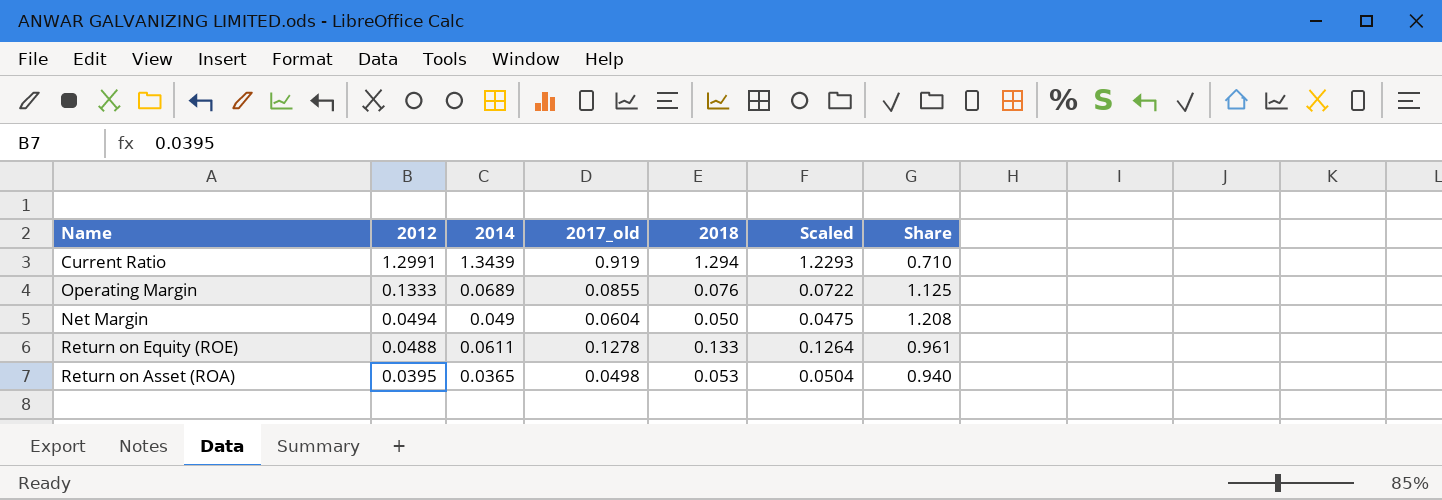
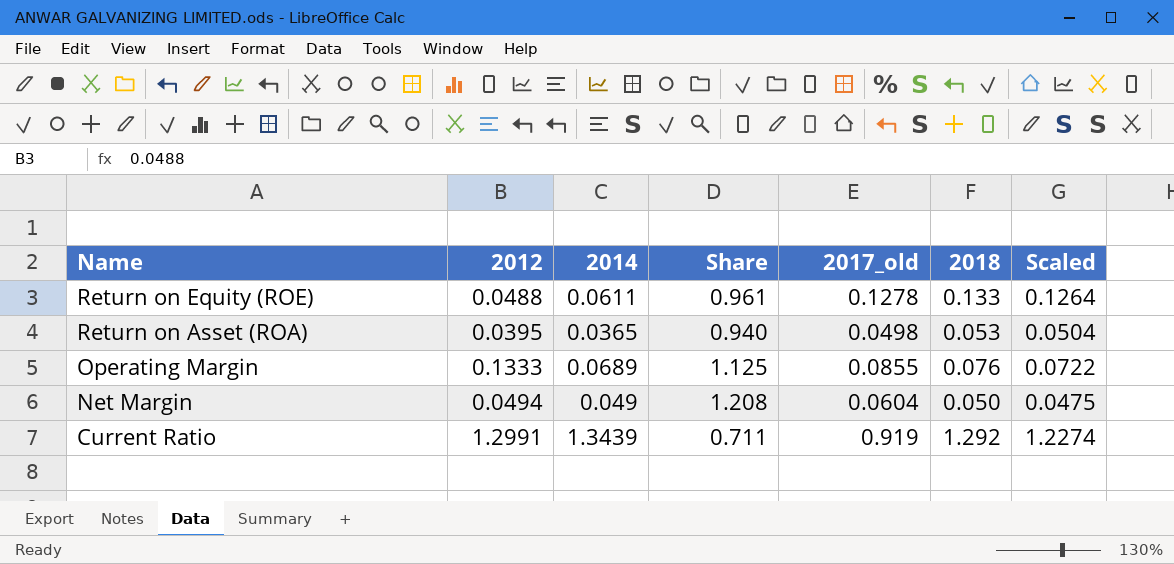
row order: 2012 descending -> Name descending
column Share | position: 7 -> 4
Current Ratio | Share: 0.710 -> 0.711
Current Ratio | 2018: 1.294 -> 1.292
Current Ratio | Scaled: 1.2293 -> 1.2274

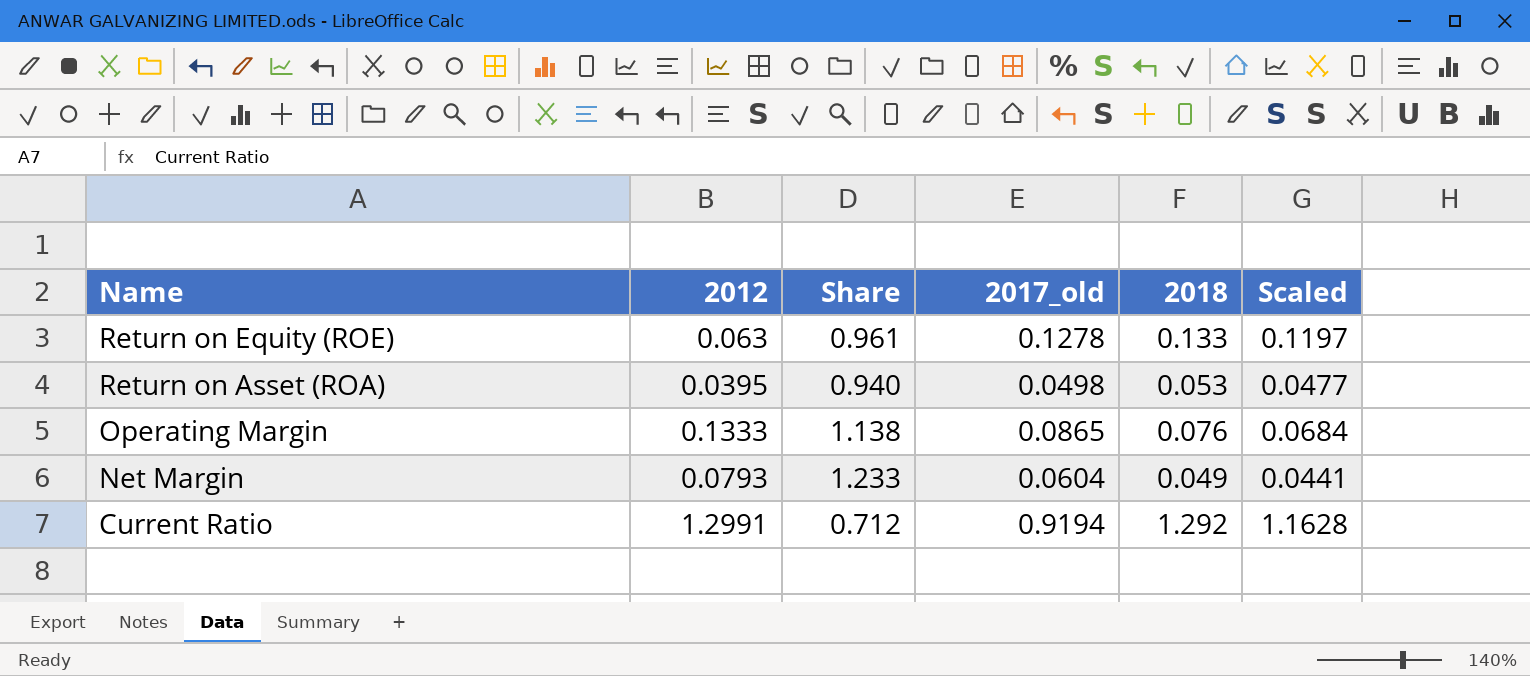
column 2014 | position: 3 -> none
column Scaled | formula: [2018] * 0.95 -> [2018] * 0.9
Return on Equity (ROE) | 2012: 0.0488 -> 0.063
Operating Margin | Share: 1.125 -> 1.138
Operating Margin | 2017_old: 0.0855 -> 0.0865
Net Margin | 2012: 0.0494 -> 0.0793
Net Margin | Share: 1.208 -> 1.233
Net Margin | 2018: 0.050 -> 0.049
Current Ratio | Share: 0.711 -> 0.712
Current Ratio | 2017_old: 0.919 -> 0.9194

